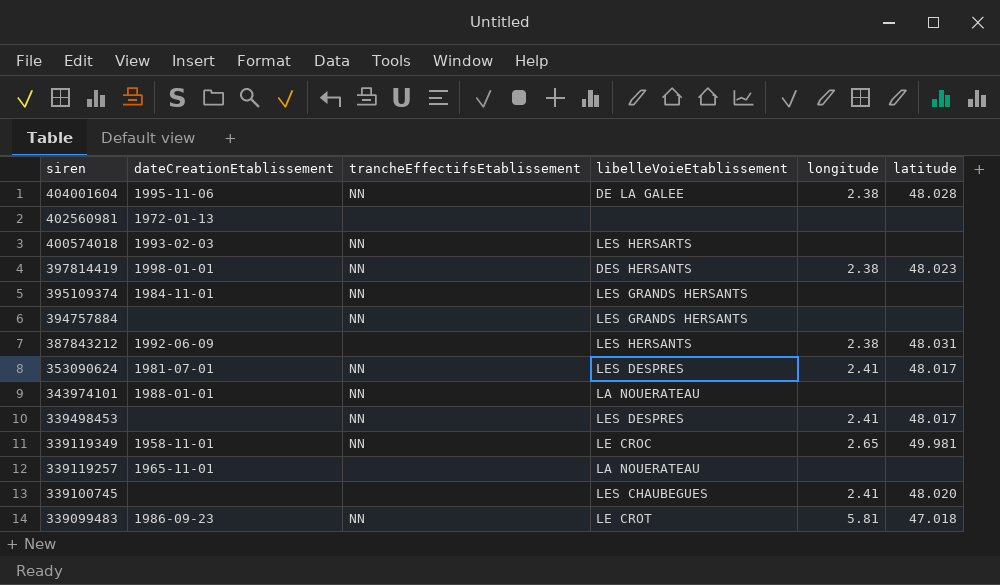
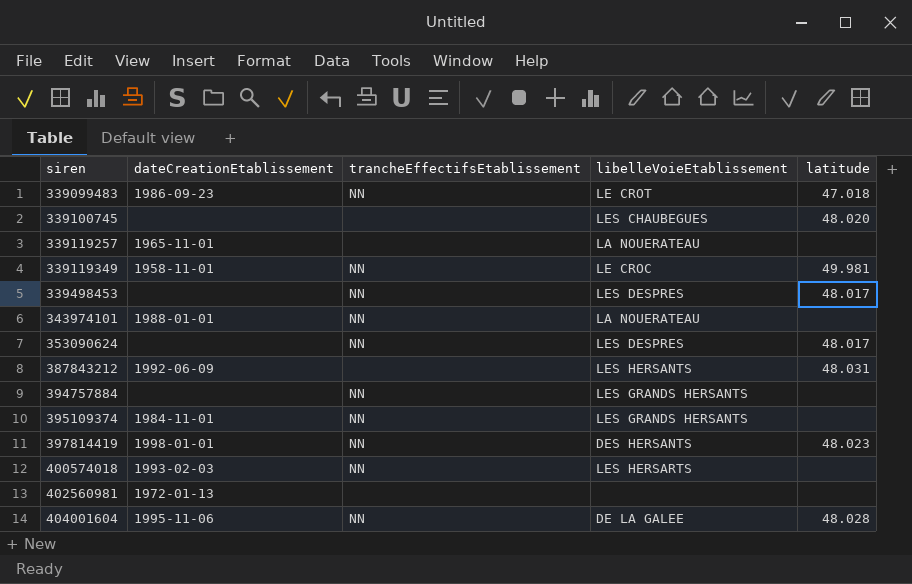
row order: siren descending -> siren ascending
column longitude | position: 5 -> none
353090624 | dateCreationEtablissement: 1981-07-01 -> none

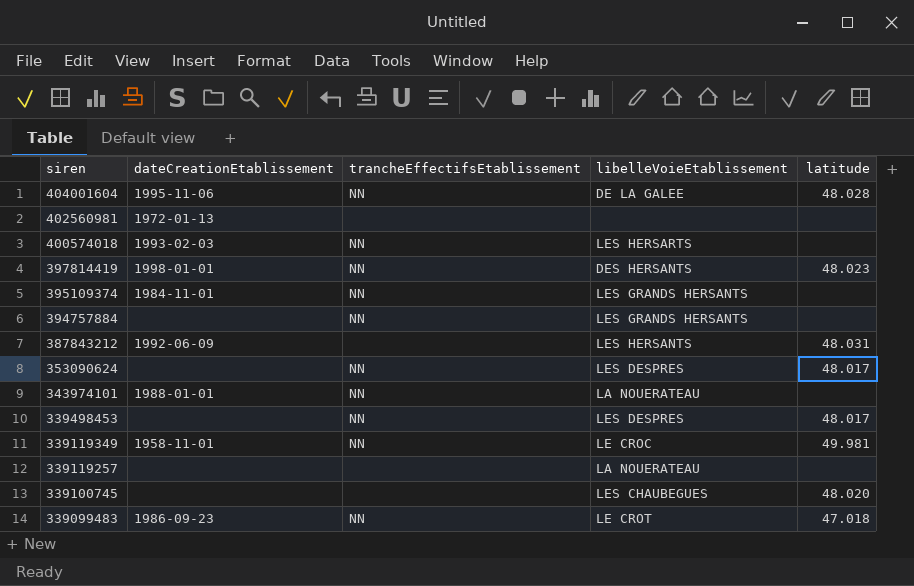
row order: siren ascending -> siren descending
339119257 | dateCreationEtablissement: 1965-11-01 -> none

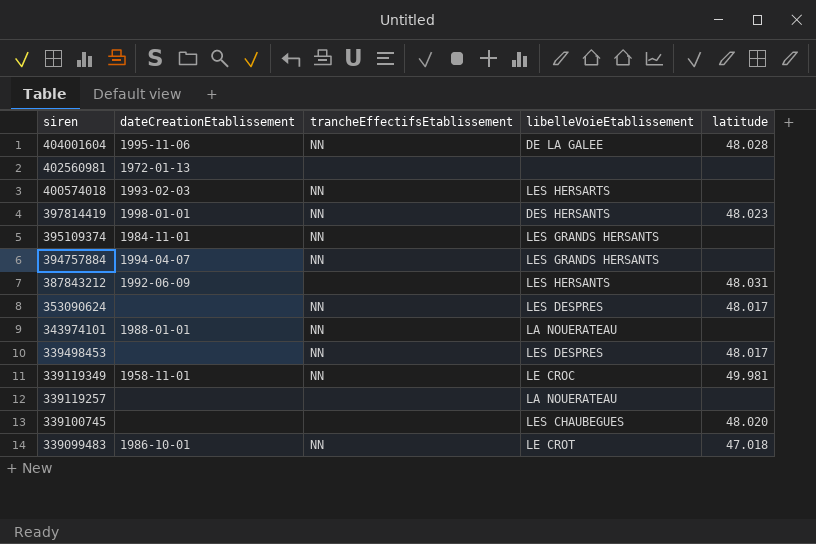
394757884 | dateCreationEtablissement: none -> 1994-04-07
339099483 | dateCreationEtablissement: 1986-09-23 -> 1986-10-01

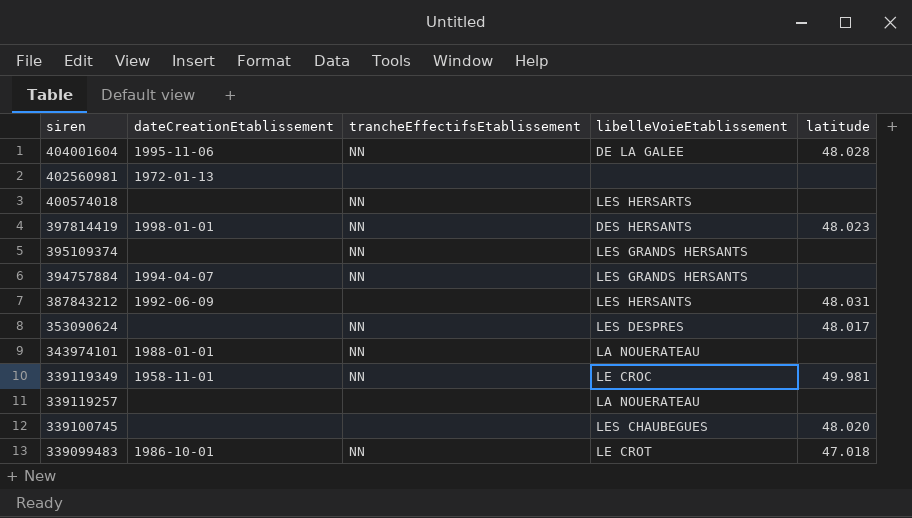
row 339498453: none | NN | LES DESPRES | 48.017 -> none
400574018 | dateCreationEtablissement: 1993-02-03 -> none
395109374 | dateCreationEtablissement: 1984-11-01 -> none

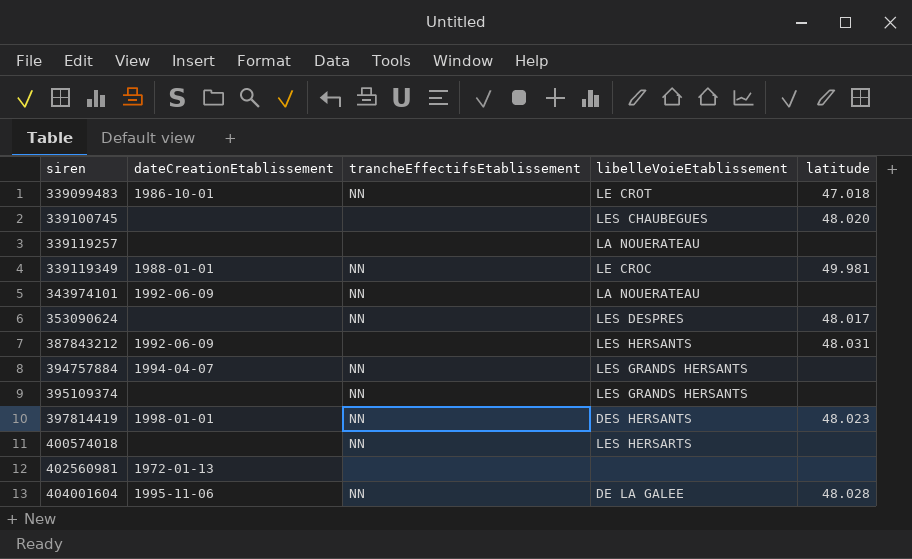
row order: siren descending -> siren ascending
339119349 | dateCreationEtablissement: 1958-11-01 -> 1988-01-01
343974101 | dateCreationEtablissement: 1988-01-01 -> 1992-06-09

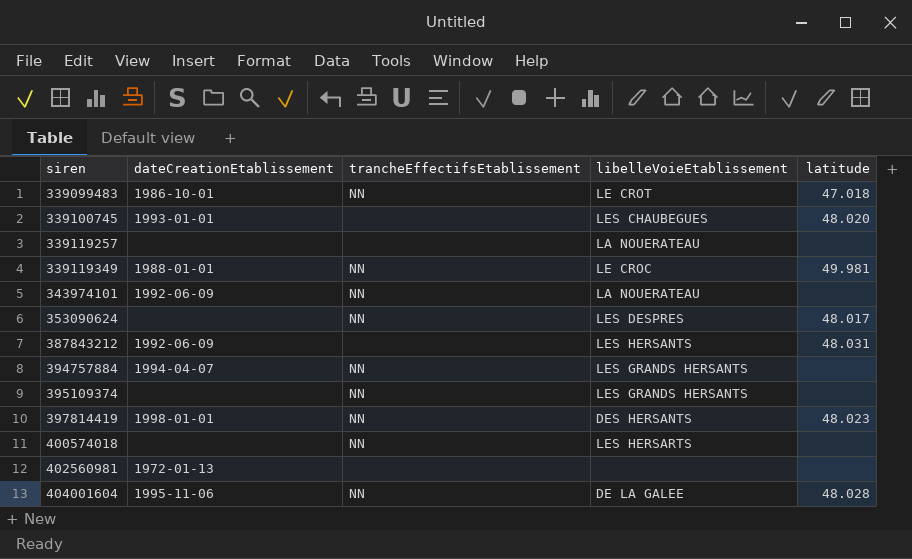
339100745 | dateCreationEtablissement: none -> 1993-01-01

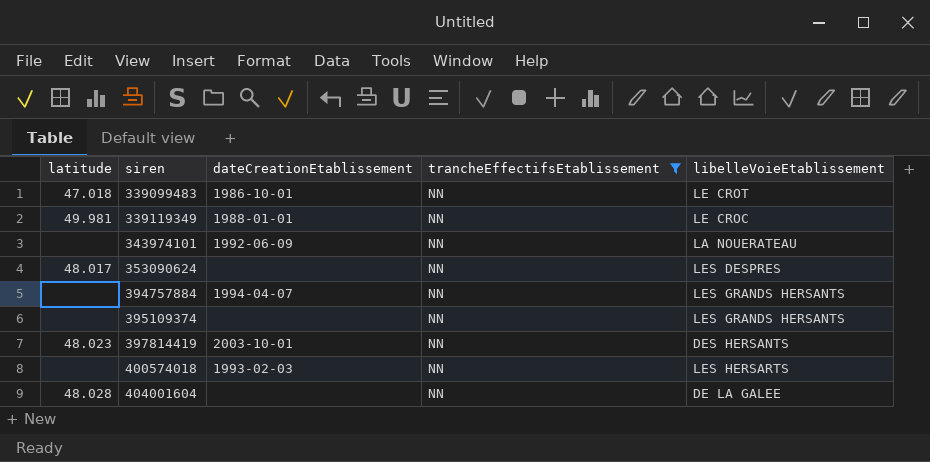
filter: none -> trancheEffectifsEtablissement = NN
column latitude | position: 5 -> 1
397814419 | dateCreationEtablissement: 1998-01-01 -> 2003-10-01
400574018 | dateCreationEtablissement: none -> 1993-02-03
404001604 | dateCreationEtablissement: 1995-11-06 -> none

